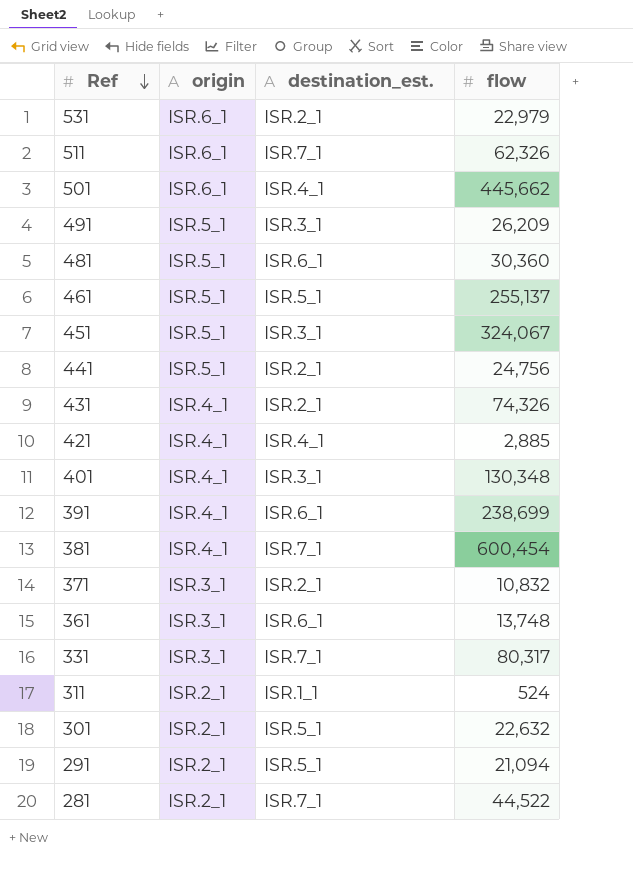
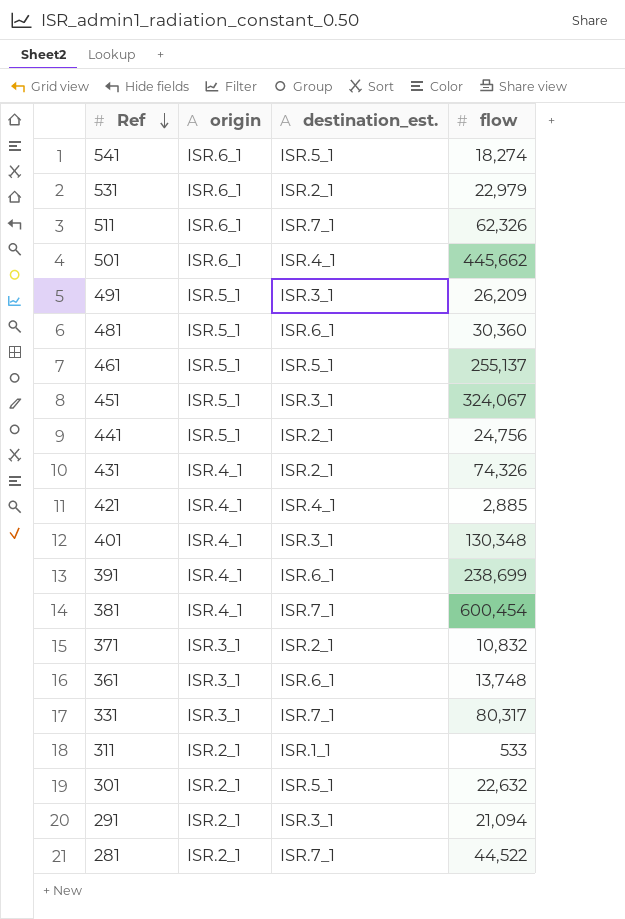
row 541: none -> ISR.6_1 | ISR.5_1 | 18,274
311 | flow: 524 -> 533
291 | destination_est.: ISR.5_1 -> ISR.3_1

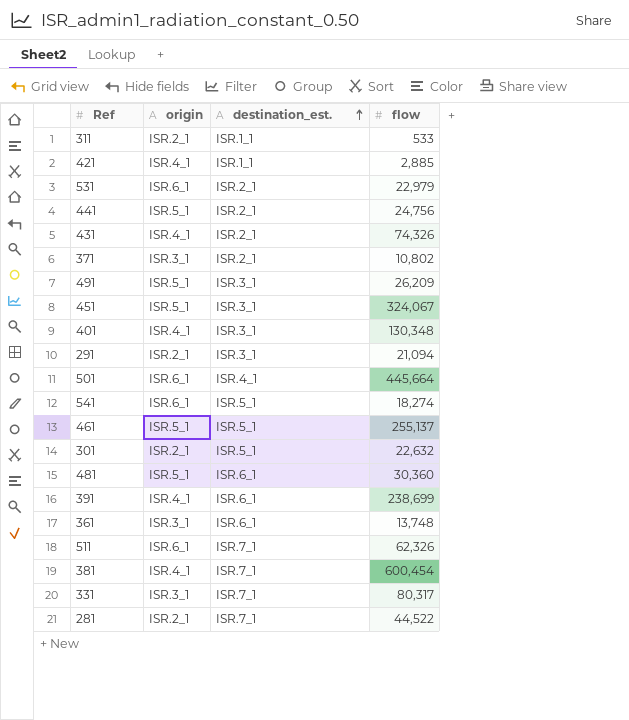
row order: Ref descending -> destination_est. ascending
421 | destination_est.: ISR.4_1 -> ISR.1_1
371 | flow: 10,832 -> 10,802
501 | flow: 445,662 -> 445,664

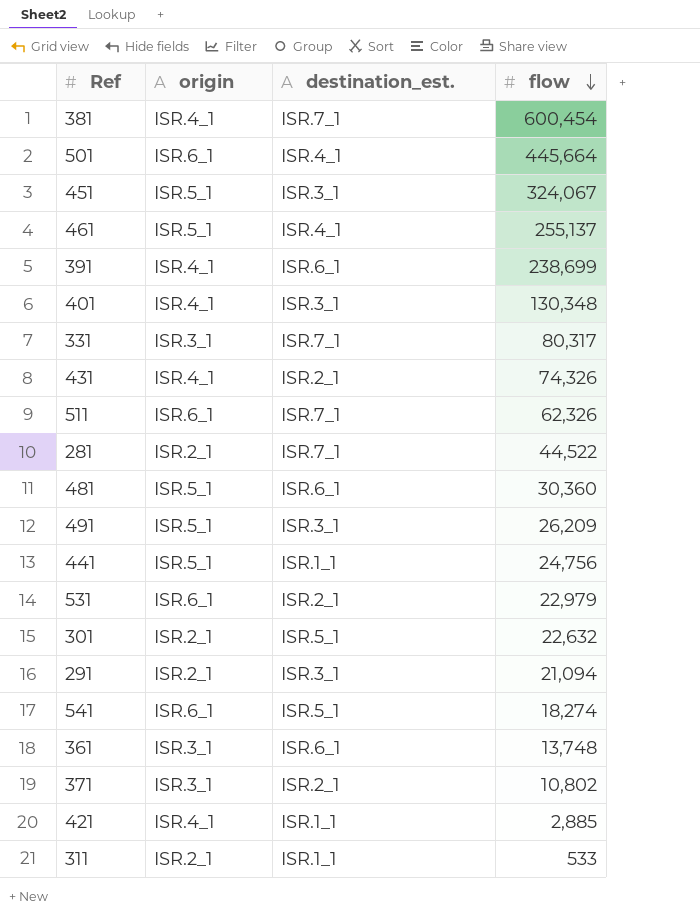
row order: destination_est. ascending -> flow descending
461 | destination_est.: ISR.5_1 -> ISR.4_1
441 | destination_est.: ISR.2_1 -> ISR.1_1

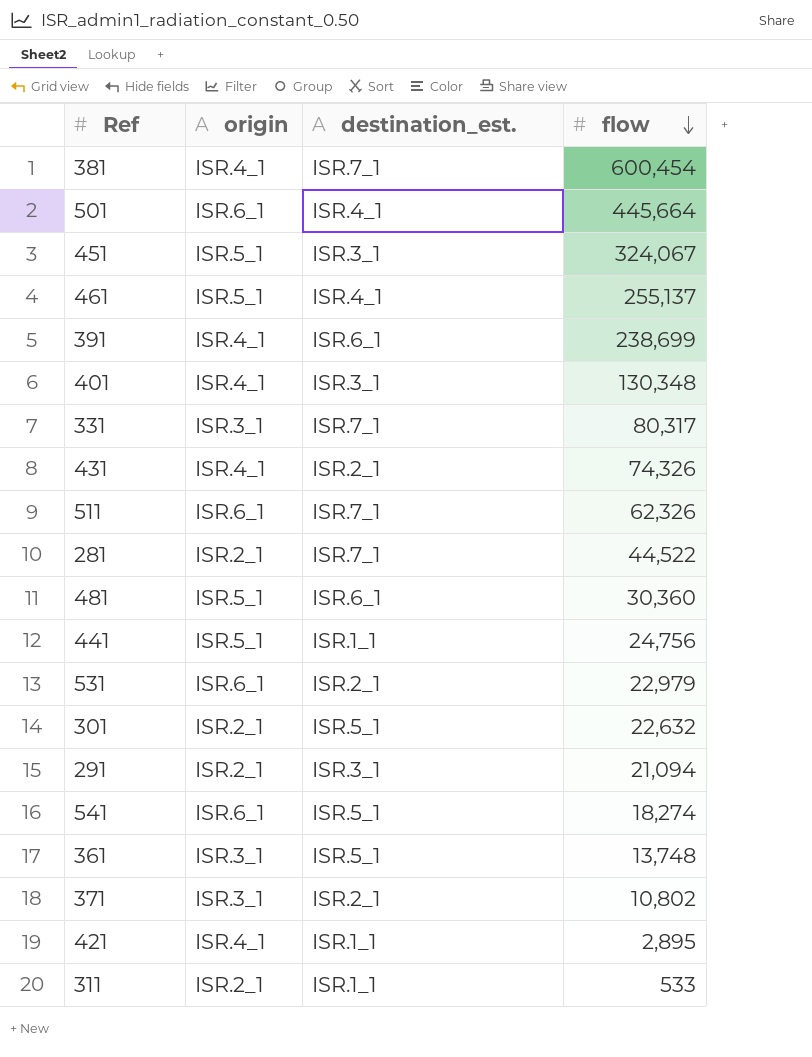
row 491: ISR.5_1 | ISR.3_1 | 26,209 -> none
361 | destination_est.: ISR.6_1 -> ISR.5_1
421 | flow: 2,885 -> 2,895

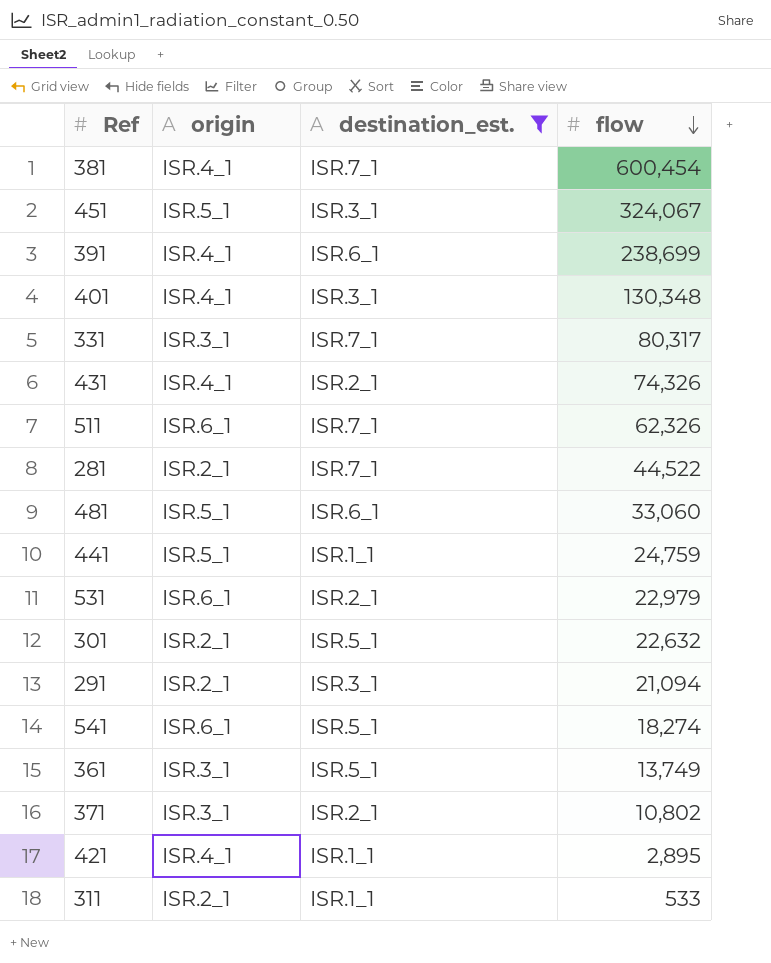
filter: none -> destination_est. != ISR.4_1
481 | flow: 30,360 -> 33,060
441 | flow: 24,756 -> 24,759
361 | flow: 13,748 -> 13,749

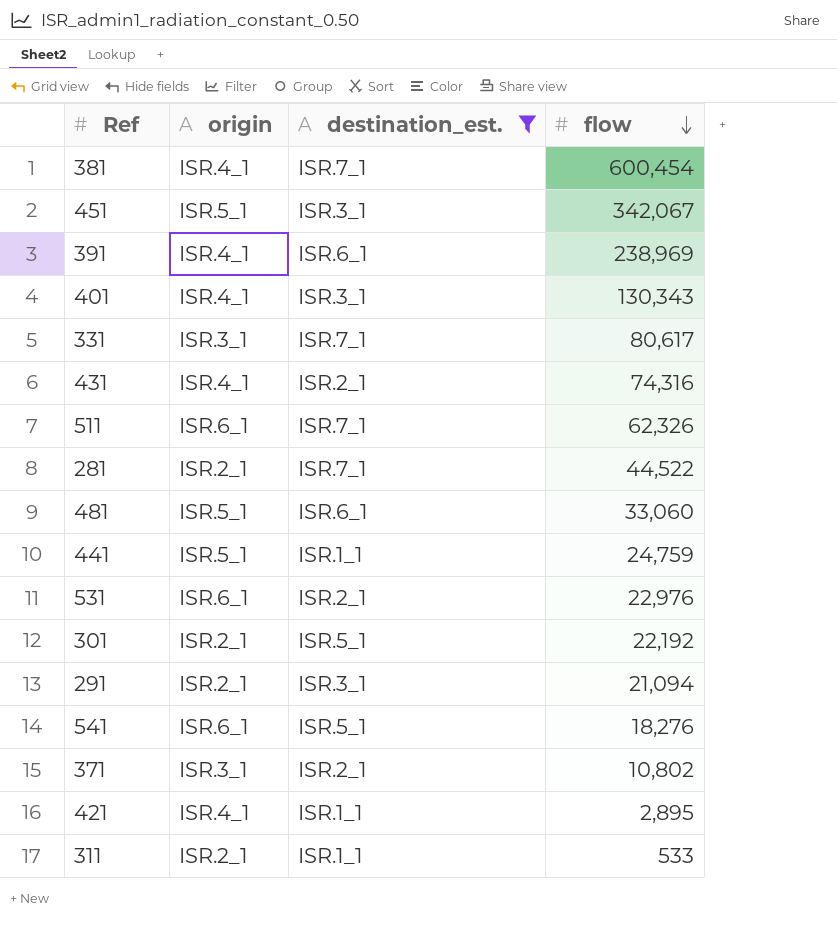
row 361: ISR.3_1 | ISR.5_1 | 13,749 -> none
451 | flow: 324,067 -> 342,067
391 | flow: 238,699 -> 238,969
401 | flow: 130,348 -> 130,343
331 | flow: 80,317 -> 80,617
431 | flow: 74,326 -> 74,316
531 | flow: 22,979 -> 22,976
301 | flow: 22,632 -> 22,192
541 | flow: 18,274 -> 18,276

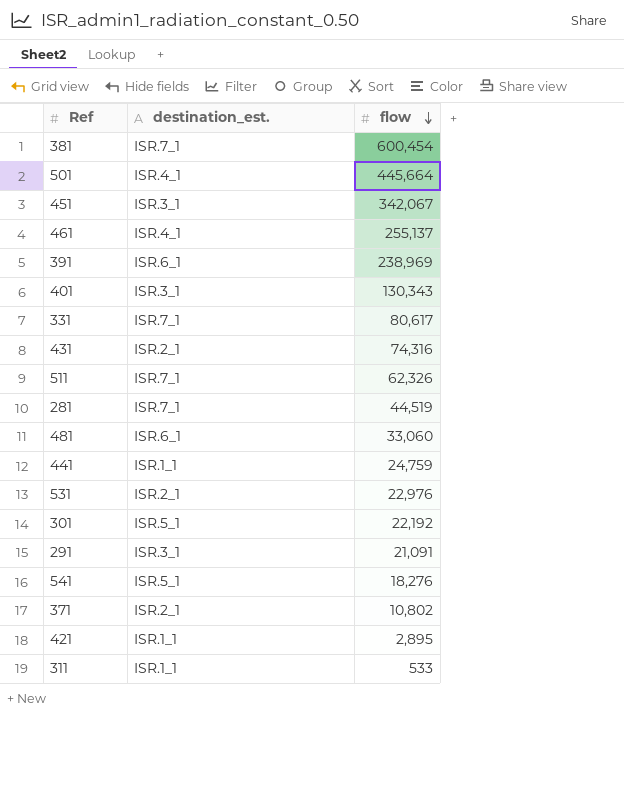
filter: destination_est. != ISR.4_1 -> none
column origin | position: 2 -> none
281 | flow: 44,522 -> 44,519
291 | flow: 21,094 -> 21,091

